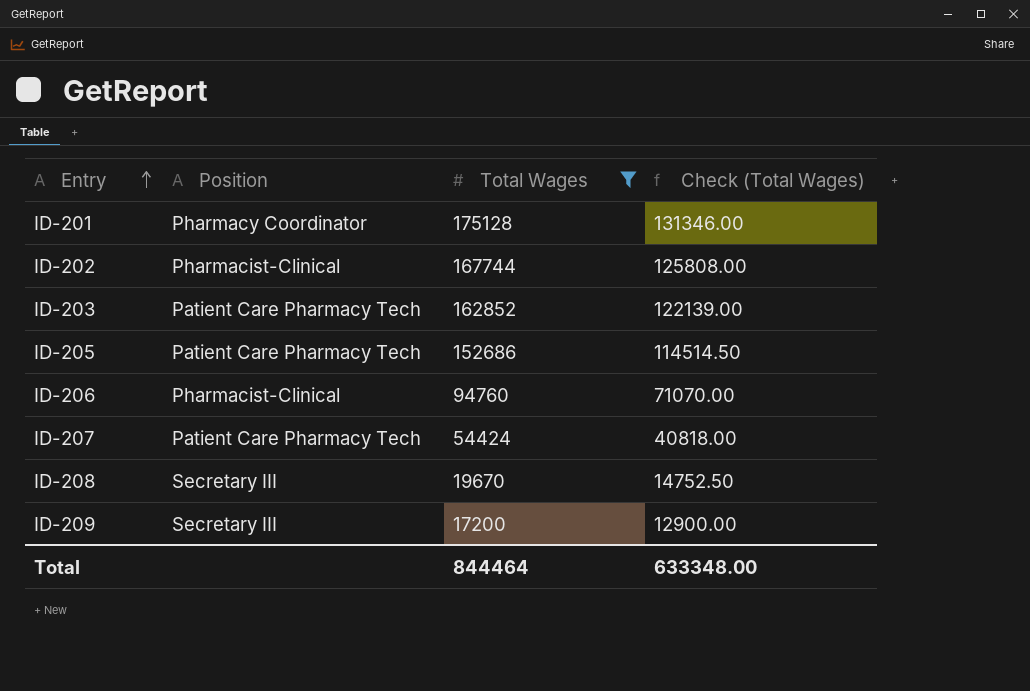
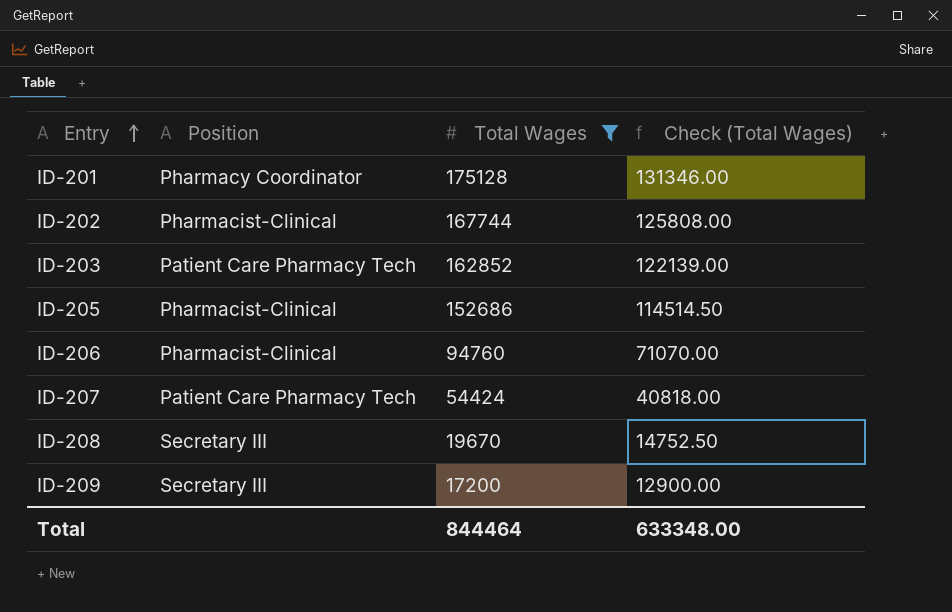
ID-205 | Position: Patient Care Pharmacy Tech -> Pharmacist-Clinical

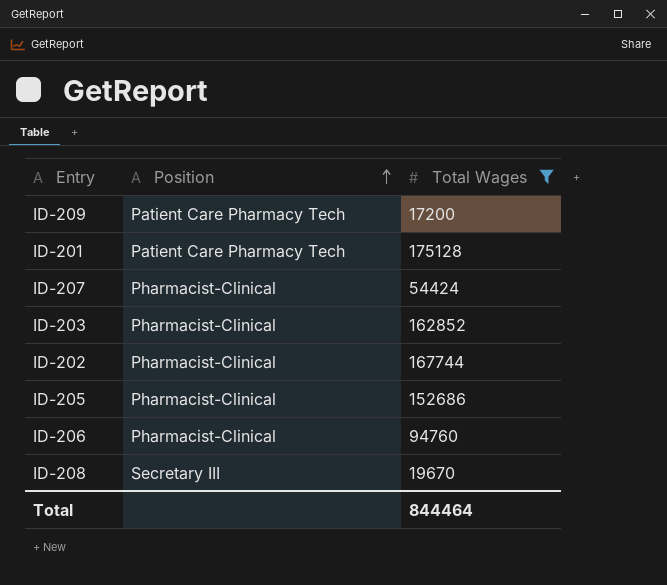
row order: Entry ascending -> Position ascending
column Check (Total Wages) | formula: [Total Wages] * 0.75 -> none
ID-209 | Position: Secretary III -> Patient Care Pharmacy Tech
ID-201 | Position: Pharmacy Coordinator -> Patient Care Pharmacy Tech
ID-207 | Position: Patient Care Pharmacy Tech -> Pharmacist-Clinical
ID-203 | Position: Patient Care Pharmacy Tech -> Pharmacist-Clinical

